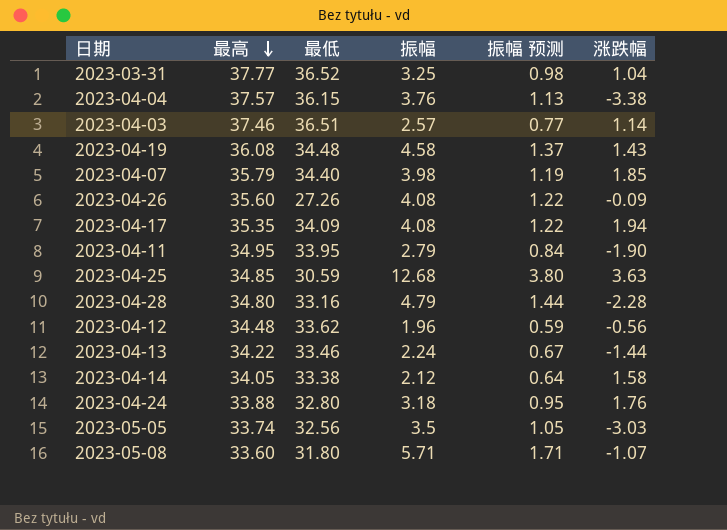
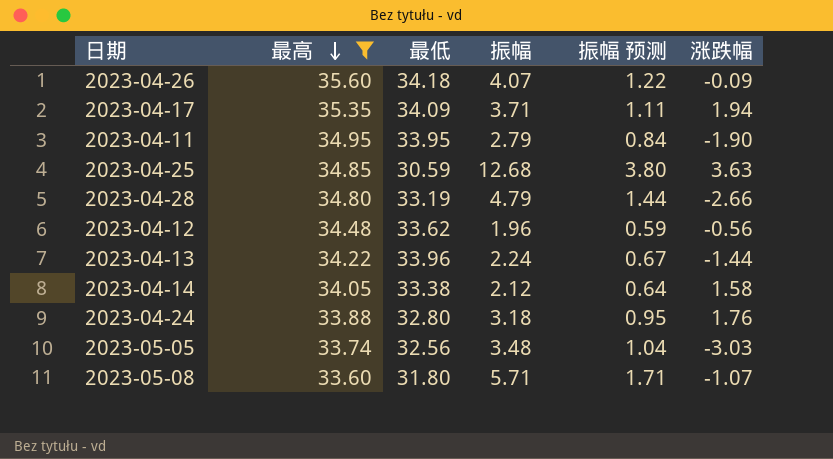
filter: none -> 最高 <= 35.60
2023-04-26 | 最低: 27.26 -> 34.18
2023-04-26 | 振幅: 4.08 -> 4.07
2023-04-17 | 振幅: 4.08 -> 3.71
2023-04-17 | 振幅 预测: 1.22 -> 1.11
2023-04-28 | 最低: 33.16 -> 33.19
2023-04-28 | 涨跌幅: -2.28 -> -2.66
2023-04-13 | 最低: 33.46 -> 33.96
2023-05-05 | 振幅: 3.5 -> 3.48
2023-05-05 | 振幅 预测: 1.05 -> 1.04

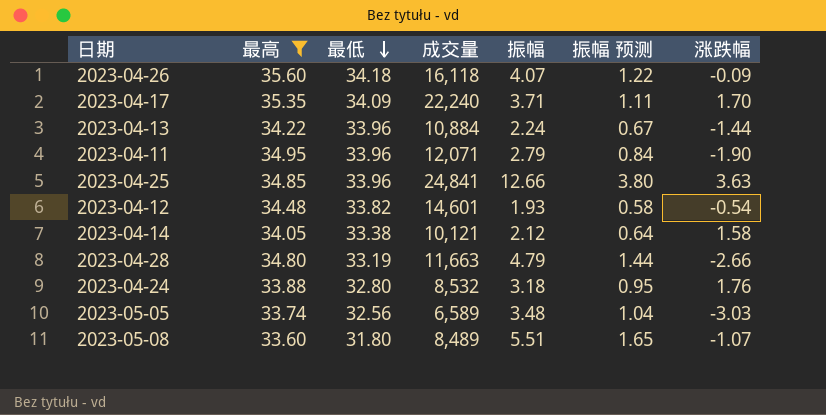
row order: 最高 descending -> 最低 descending
column 成交量 | position: none -> 4
2023-04-17 | 涨跌幅: 1.94 -> 1.70
2023-04-11 | 最低: 33.95 -> 33.96
2023-04-25 | 最低: 30.59 -> 33.96
2023-04-25 | 振幅: 12.68 -> 12.66
2023-04-12 | 最低: 33.62 -> 33.82
2023-04-12 | 振幅: 1.96 -> 1.93
2023-04-12 | 振幅 预测: 0.59 -> 0.58
2023-04-12 | 涨跌幅: -0.56 -> -0.54
2023-05-08 | 振幅: 5.71 -> 5.51
2023-05-08 | 振幅 预测: 1.71 -> 1.65

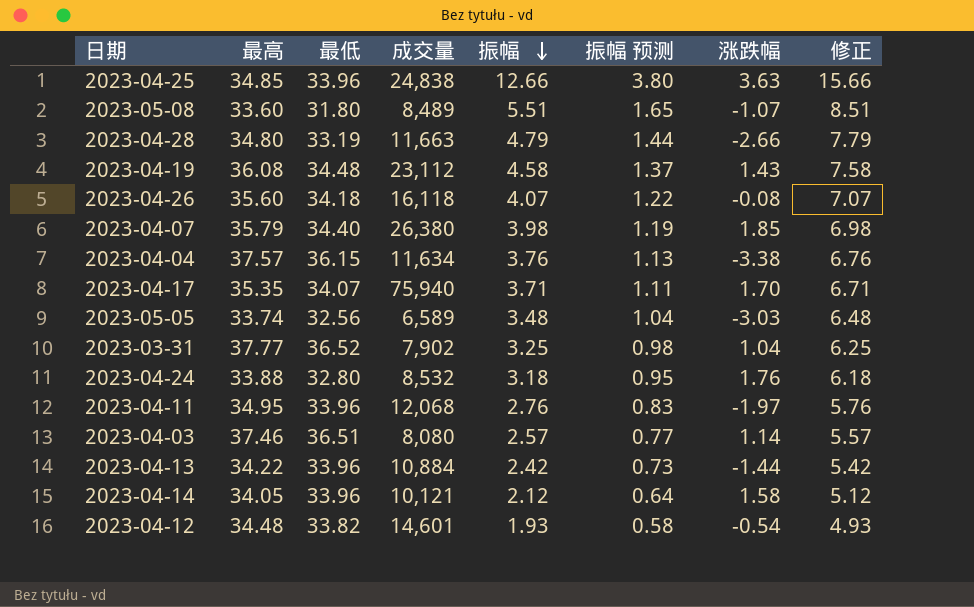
filter: 最高 <= 35.60 -> none
row order: 最低 descending -> 振幅 descending
column 修正 | formula: none -> [振幅] + 3
2023-04-25 | 成交量: 24,841 -> 24,838
2023-04-26 | 涨跌幅: -0.09 -> -0.08
2023-04-17 | 最低: 34.09 -> 34.07
2023-04-17 | 成交量: 22,240 -> 75,940
2023-04-11 | 成交量: 12,071 -> 12,068
2023-04-11 | 振幅: 2.79 -> 2.76
2023-04-11 | 振幅 预测: 0.84 -> 0.83
2023-04-11 | 涨跌幅: -1.90 -> -1.97
2023-04-13 | 振幅: 2.24 -> 2.42
2023-04-13 | 振幅 预测: 0.67 -> 0.73
2023-04-14 | 最低: 33.38 -> 33.96

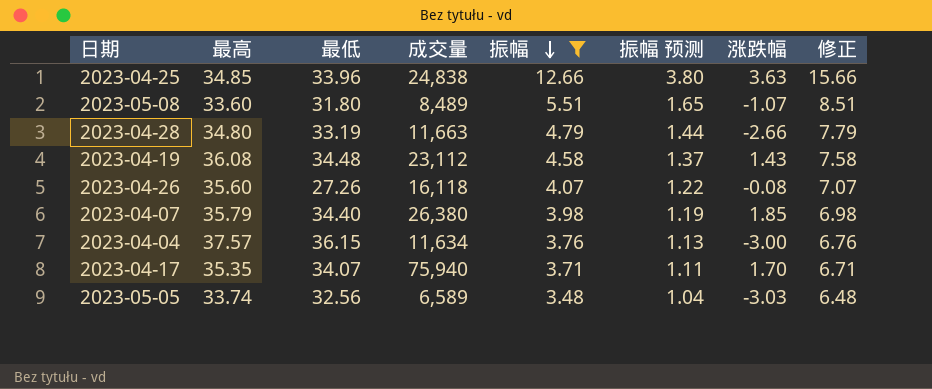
filter: none -> 振幅 >= 3.48
2023-04-26 | 最低: 34.18 -> 27.26
2023-04-04 | 涨跌幅: -3.38 -> -3.00

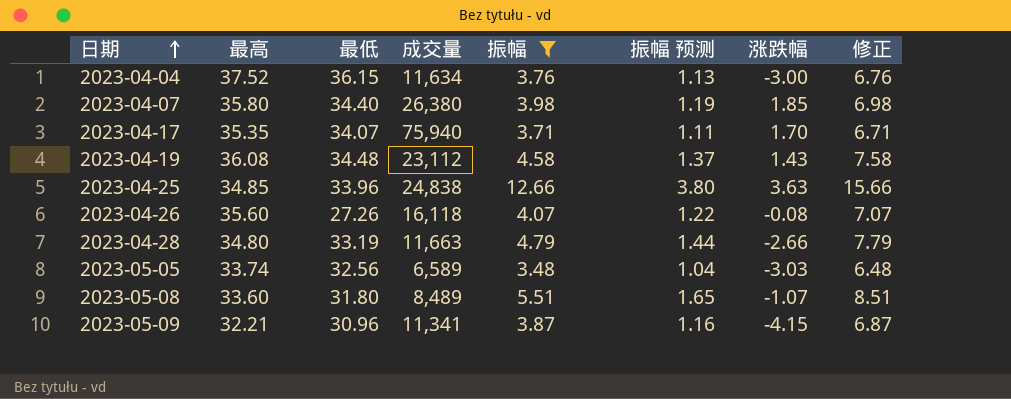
row order: 振幅 descending -> 日期 ascending
2023-04-04 | 最高: 37.57 -> 37.52
2023-04-07 | 最高: 35.79 -> 35.80
row 2023-05-09: none -> 32.21 | 30.96 | 11,341 | 3.87 | 1.16 | -4.15 | 6.87

